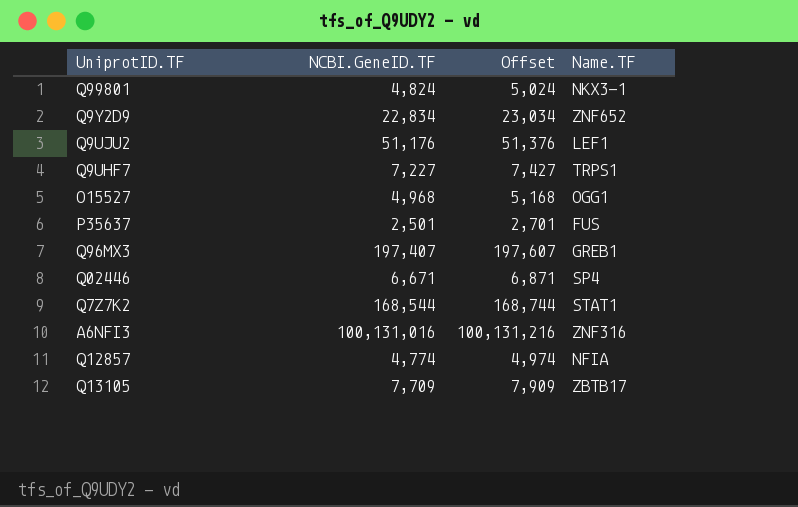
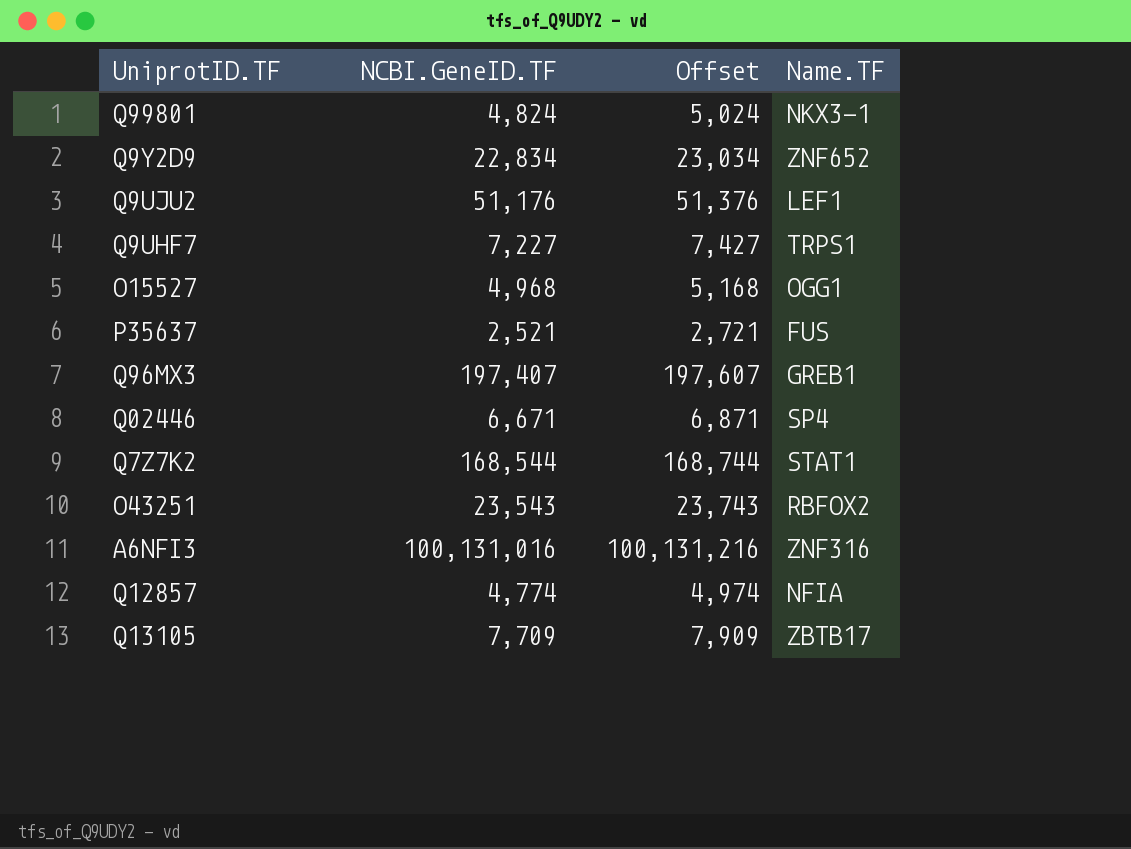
P35637 | NCBI.GeneID.TF: 2,501 -> 2,521
P35637 | Offset: 2,701 -> 2,721
row O43251: none -> 23,543 | 23,743 | RBFOX2

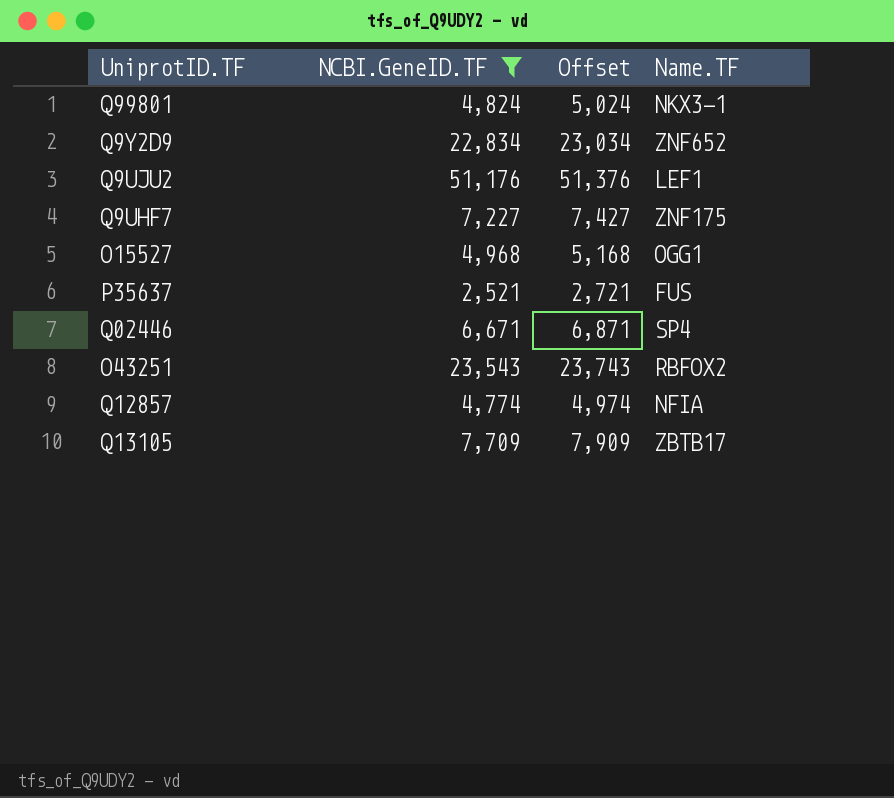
filter: none -> NCBI.GeneID.TF <= 51,176
Q9UHF7 | Name.TF: TRPS1 -> ZNF175

